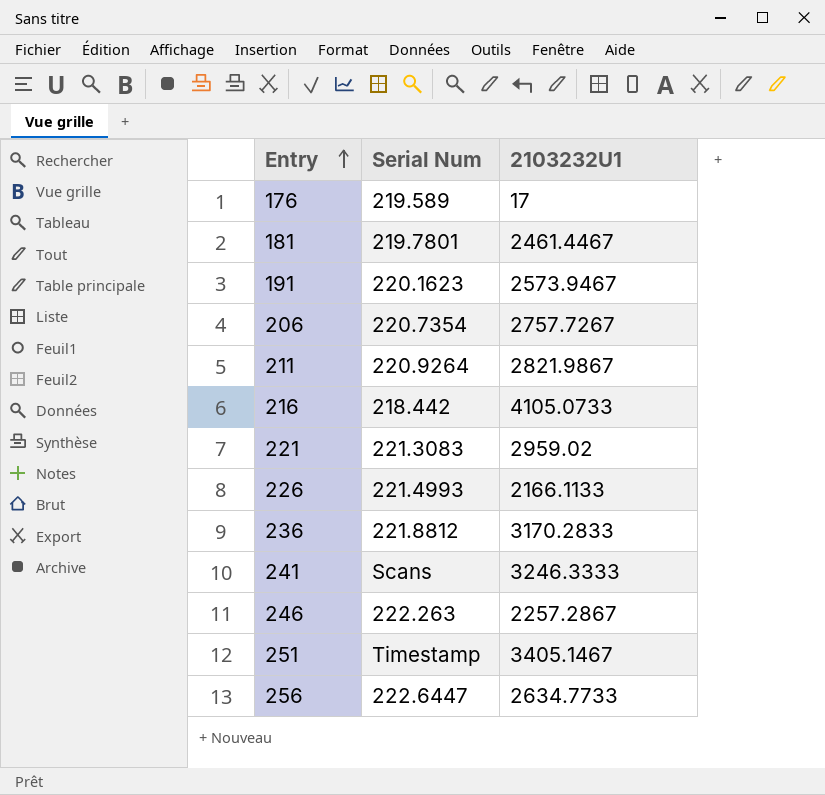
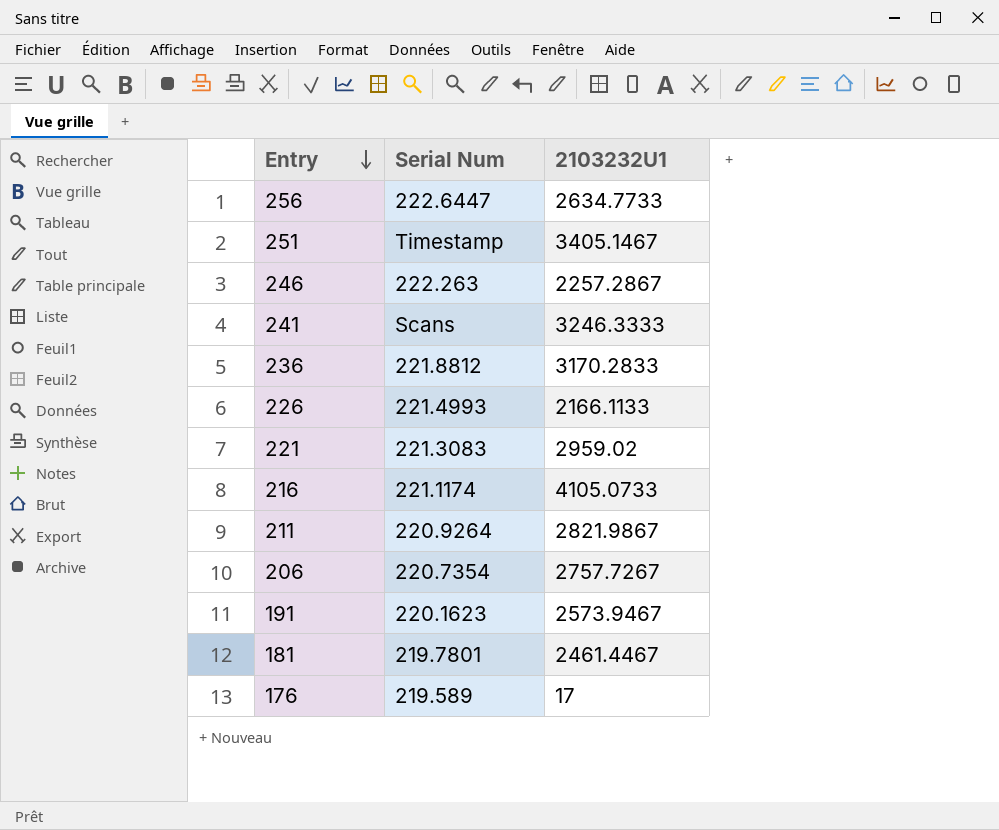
row order: Entry ascending -> Entry descending
216 | Serial Num: 218.442 -> 221.1174

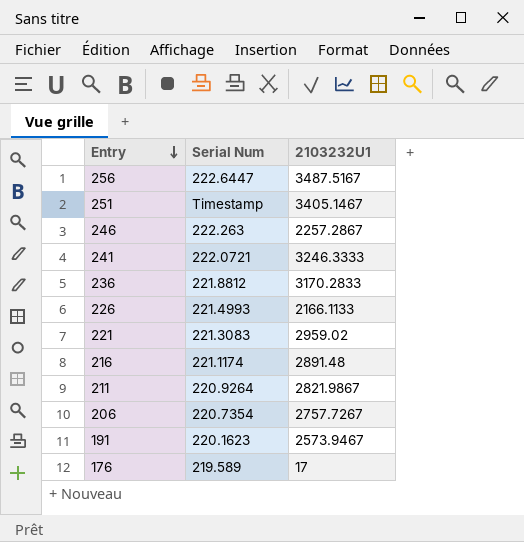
row 181: 219.7801 | 2461.4467 -> none
256 | 2103232U1: 2634.7733 -> 3487.5167
241 | Serial Num: Scans -> 222.0721
216 | 2103232U1: 4105.0733 -> 2891.48

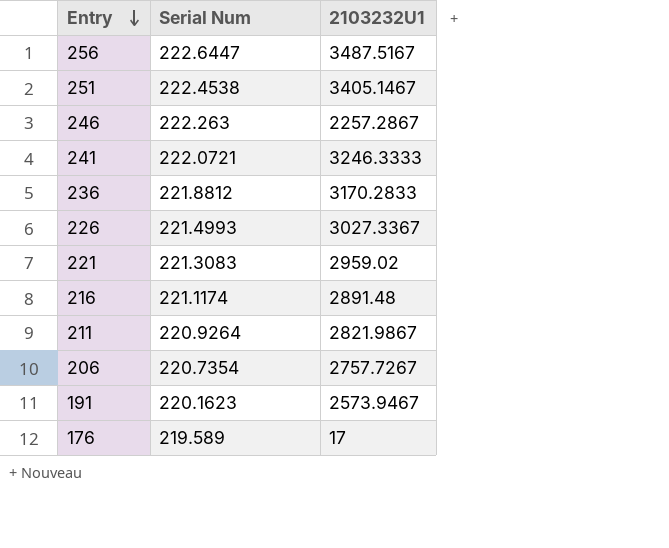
251 | Serial Num: Timestamp -> 222.4538
226 | 2103232U1: 2166.1133 -> 3027.3367

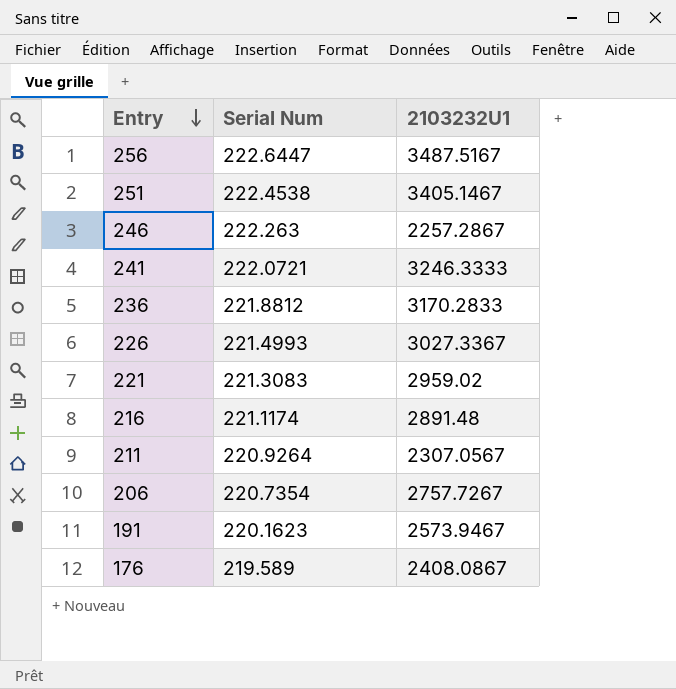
211 | 2103232U1: 2821.9867 -> 2307.0567
176 | 2103232U1: 17 -> 2408.0867

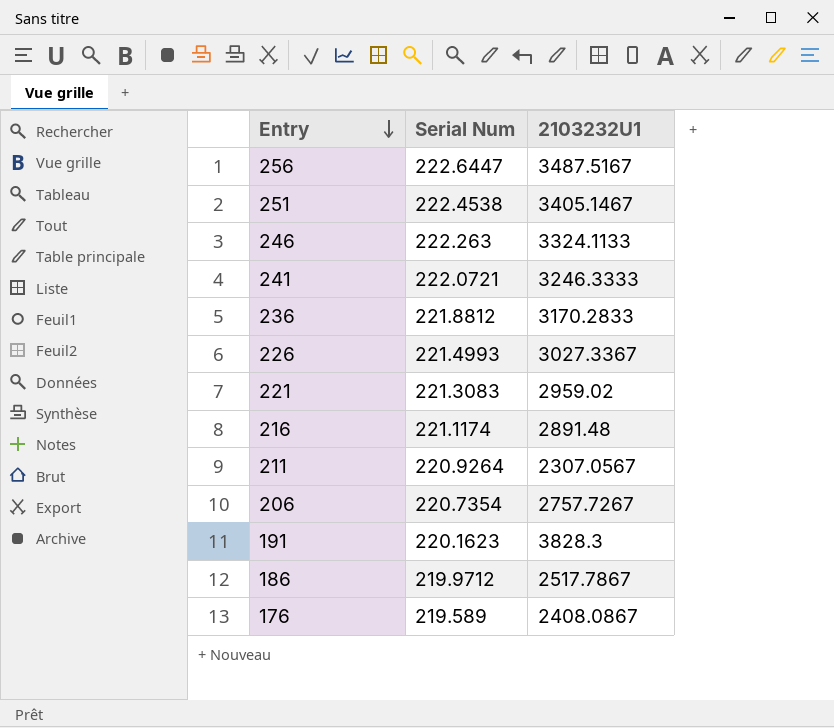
246 | 2103232U1: 2257.2867 -> 3324.1133
191 | 2103232U1: 2573.9467 -> 3828.3
row 186: none -> 219.9712 | 2517.7867

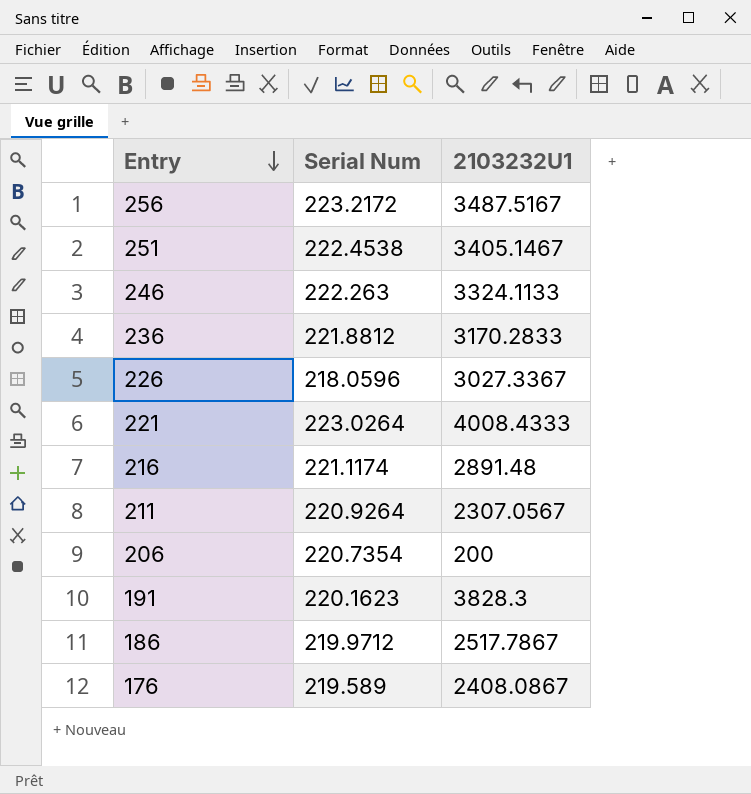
row 241: 222.0721 | 3246.3333 -> none
256 | Serial Num: 222.6447 -> 223.2172
226 | Serial Num: 221.4993 -> 218.0596
221 | Serial Num: 221.3083 -> 223.0264
221 | 2103232U1: 2959.02 -> 4008.4333
206 | 2103232U1: 2757.7267 -> 200

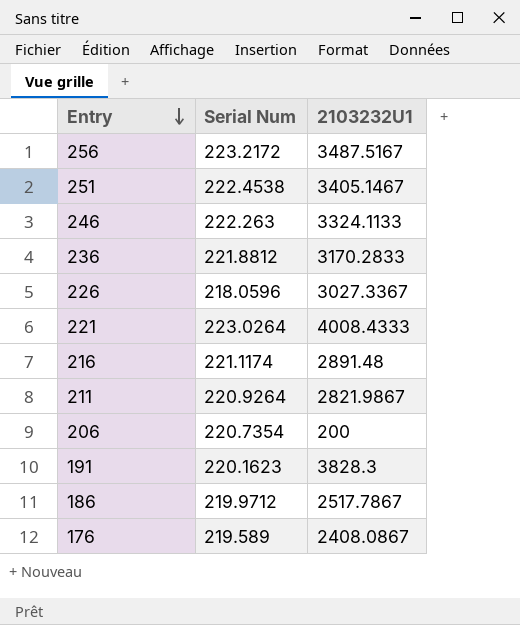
211 | 2103232U1: 2307.0567 -> 2821.9867

